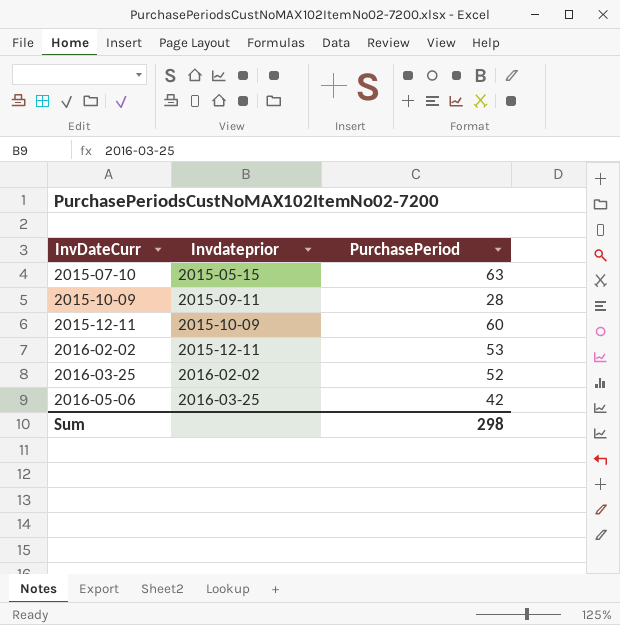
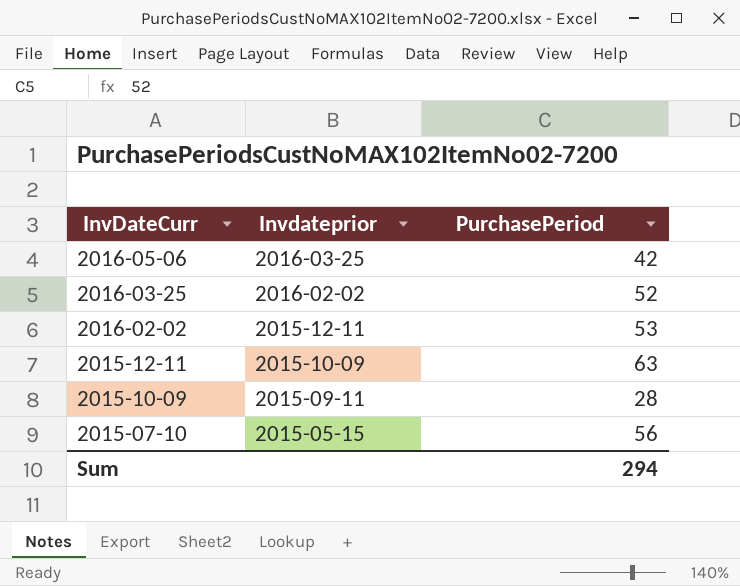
row order: InvDateCurr ascending -> InvDateCurr descending
2015-12-11 | PurchasePeriod: 60 -> 63
2015-07-10 | PurchasePeriod: 63 -> 56
Sum | PurchasePeriod: 298 -> 294

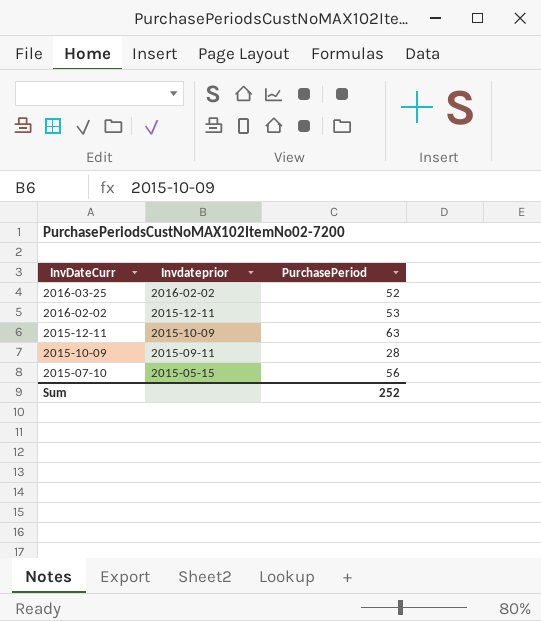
row 2016-05-06: 2016-03-25 | 42 -> none
Sum | PurchasePeriod: 294 -> 252

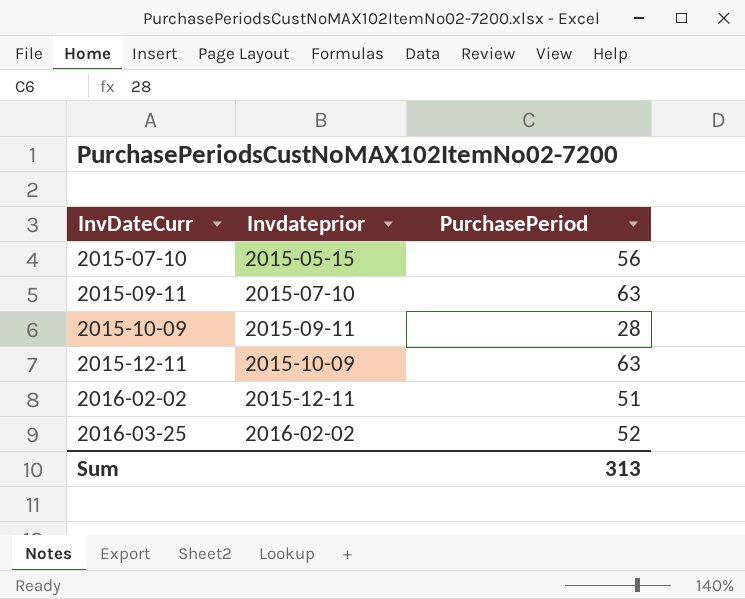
row order: InvDateCurr descending -> InvDateCurr ascending
row 2015-09-11: none -> 2015-07-10 | 63
2016-02-02 | PurchasePeriod: 53 -> 51
Sum | PurchasePeriod: 252 -> 313

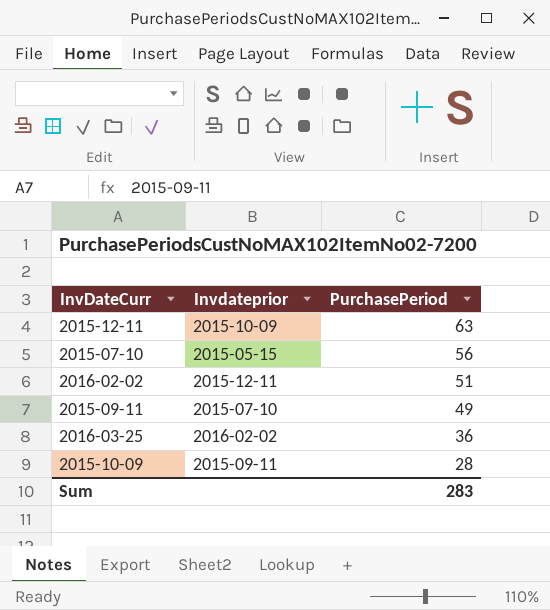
row order: InvDateCurr ascending -> PurchasePeriod descending
2015-09-11 | PurchasePeriod: 63 -> 49
2016-03-25 | PurchasePeriod: 52 -> 36
Sum | PurchasePeriod: 313 -> 283

